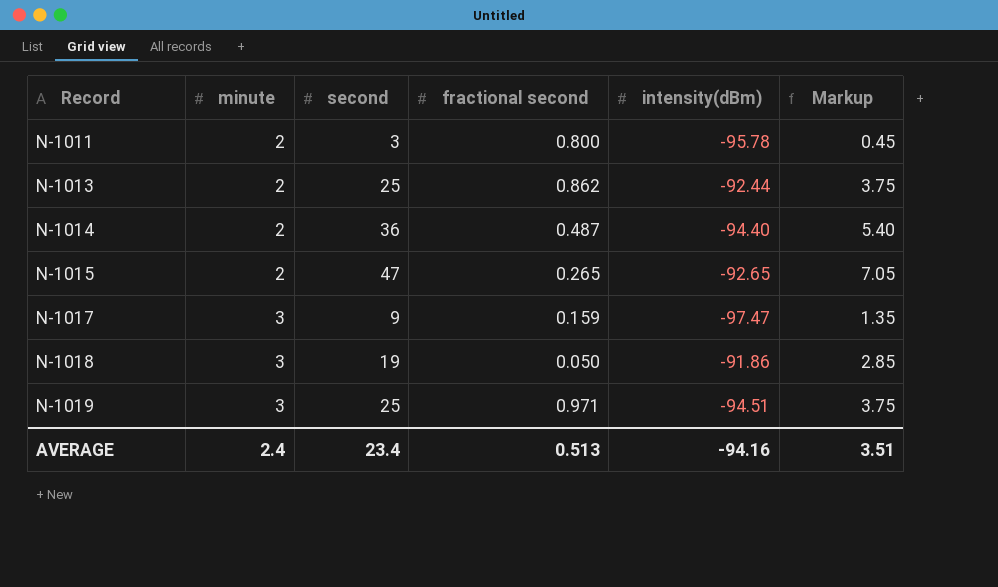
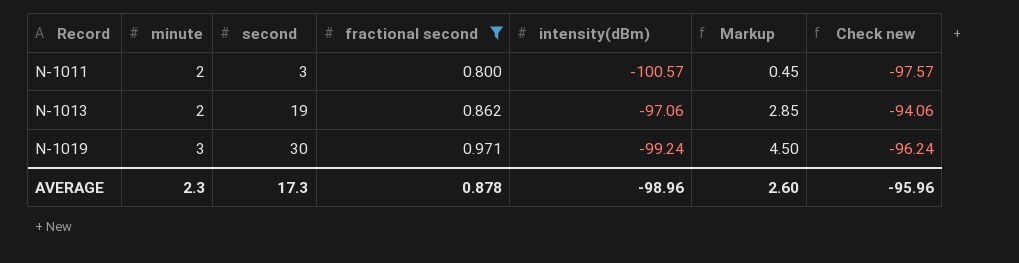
filter: none -> fractional second >= 0.800
column Check new | formula: none -> [intensity(dBm)] + 3
N-1011 | intensity(dBm): -95.78 -> -100.57
N-1013 | second: 25 -> 19
N-1013 | intensity(dBm): -92.44 -> -97.06
N-1013 | Markup: 3.75 -> 2.85
N-1019 | second: 25 -> 30
N-1019 | intensity(dBm): -94.51 -> -99.24
N-1019 | Markup: 3.75 -> 4.50
AVERAGE | minute: 2.4 -> 2.3
AVERAGE | second: 23.4 -> 17.3
AVERAGE | fractional second: 0.513 -> 0.878
AVERAGE | intensity(dBm): -94.16 -> -98.96
AVERAGE | Markup: 3.51 -> 2.60

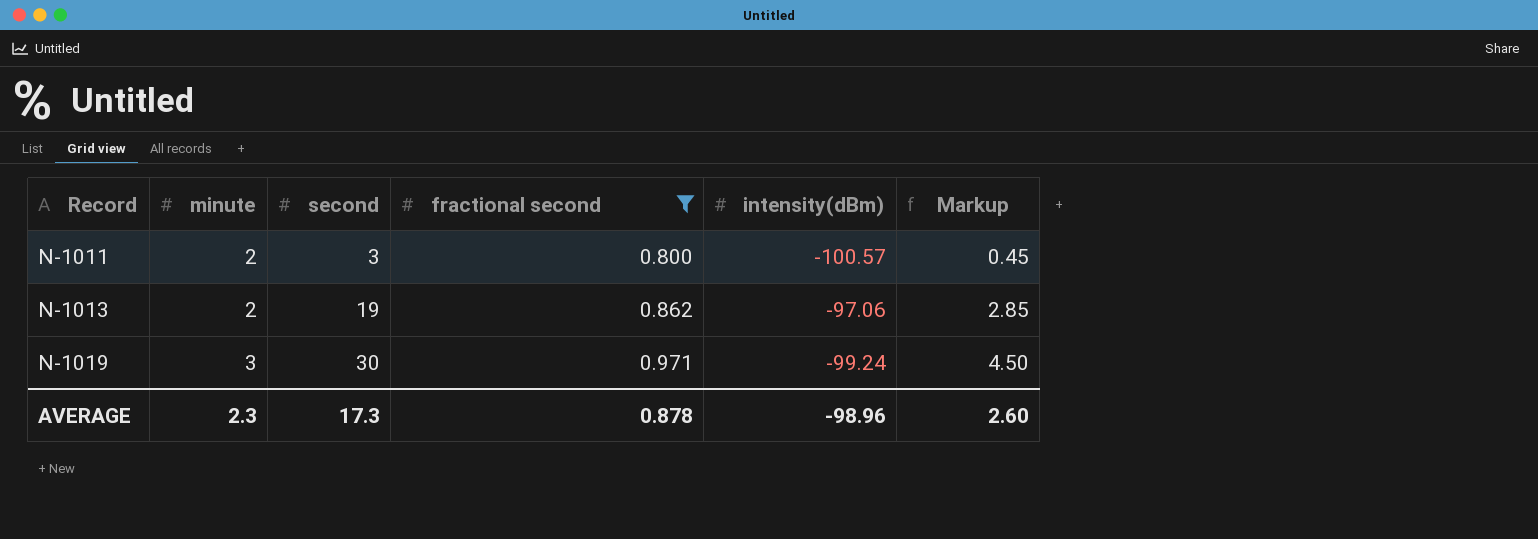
column Check new | formula: [intensity(dBm)] + 3 -> none

